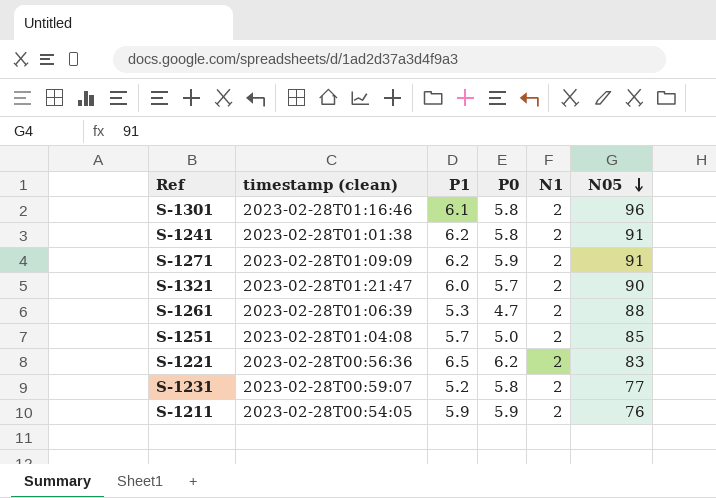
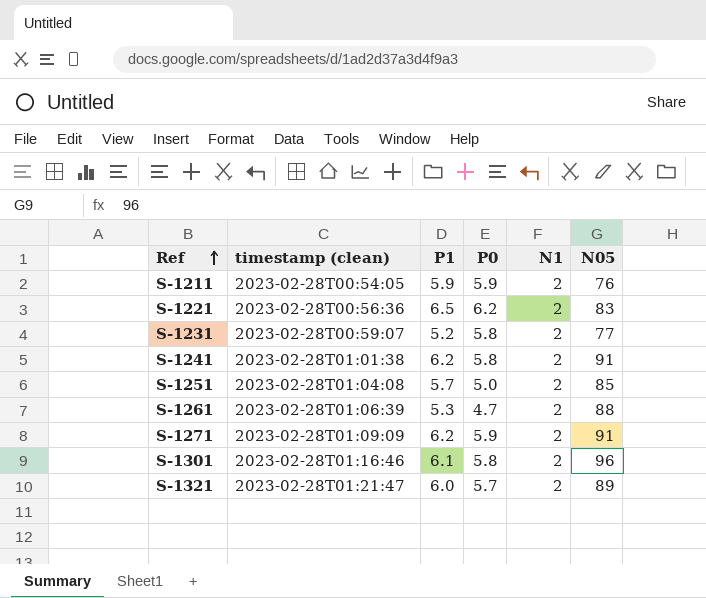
row order: N05 descending -> Ref ascending
S-1321 | N05: 90 -> 89

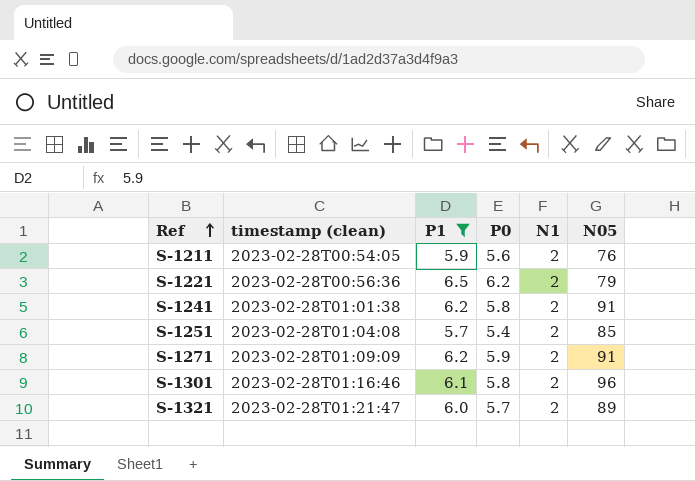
filter: none -> P1 >= 5.7
S-1211 | P0: 5.9 -> 5.6
S-1221 | N05: 83 -> 79
S-1251 | P0: 5.0 -> 5.4

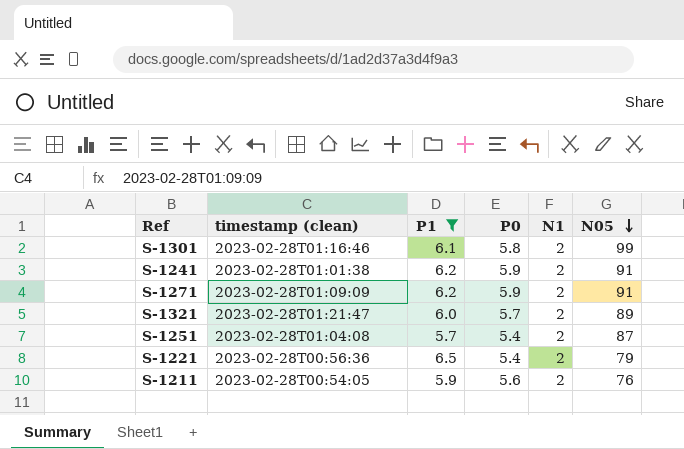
row order: Ref ascending -> N05 descending
S-1301 | N05: 96 -> 99
S-1241 | P0: 5.8 -> 5.9
S-1251 | N05: 85 -> 87
S-1221 | P0: 6.2 -> 5.4

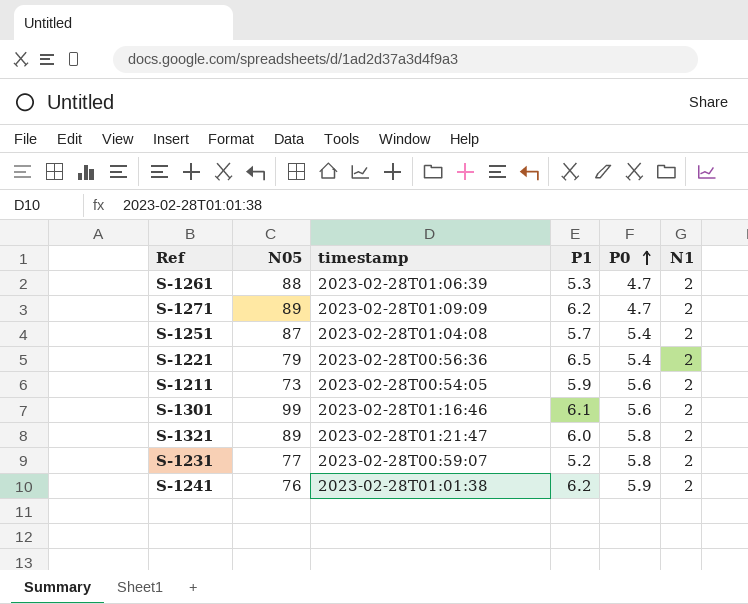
filter: P1 >= 5.7 -> none
row order: N05 descending -> P0 ascending
column N05 | position: 6 -> 2
column name: timestamp (clean) -> timestamp
S-1271 | N05: 91 -> 89
S-1271 | P0: 5.9 -> 4.7
S-1211 | N05: 76 -> 73
S-1301 | P0: 5.8 -> 5.6
S-1321 | P0: 5.7 -> 5.8
S-1241 | N05: 91 -> 76

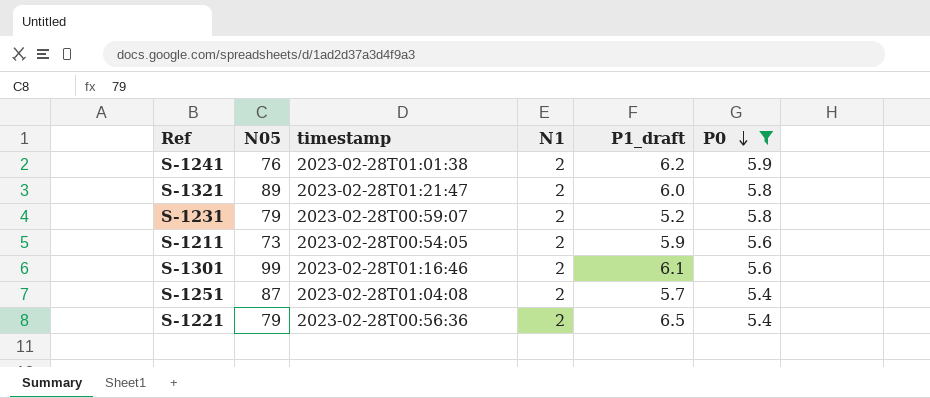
filter: none -> P0 != 4.7
row order: P0 ascending -> P0 descending
column N1 | position: 6 -> 4
column name: P1 -> P1_draft
S-1231 | N05: 77 -> 79

